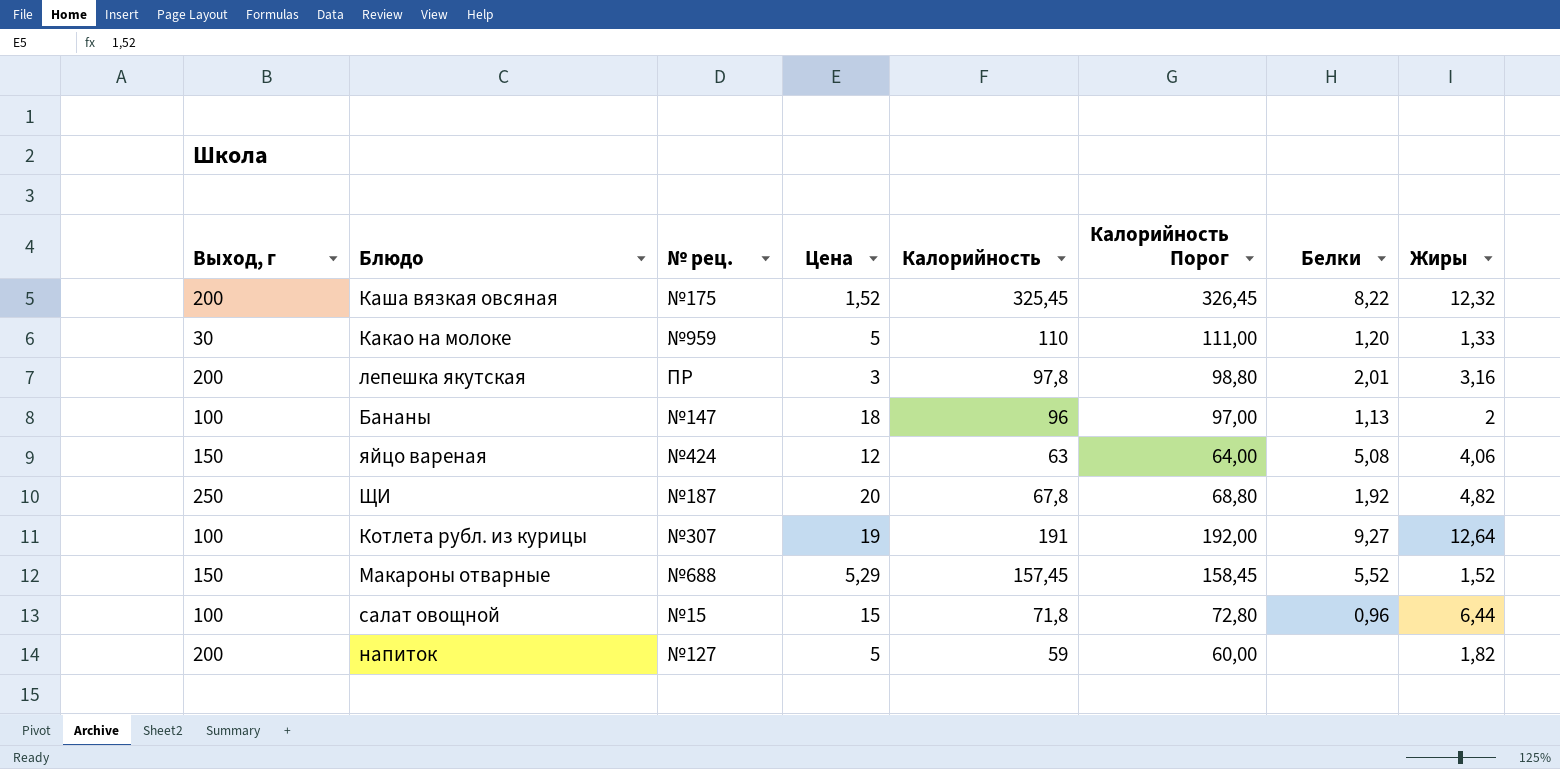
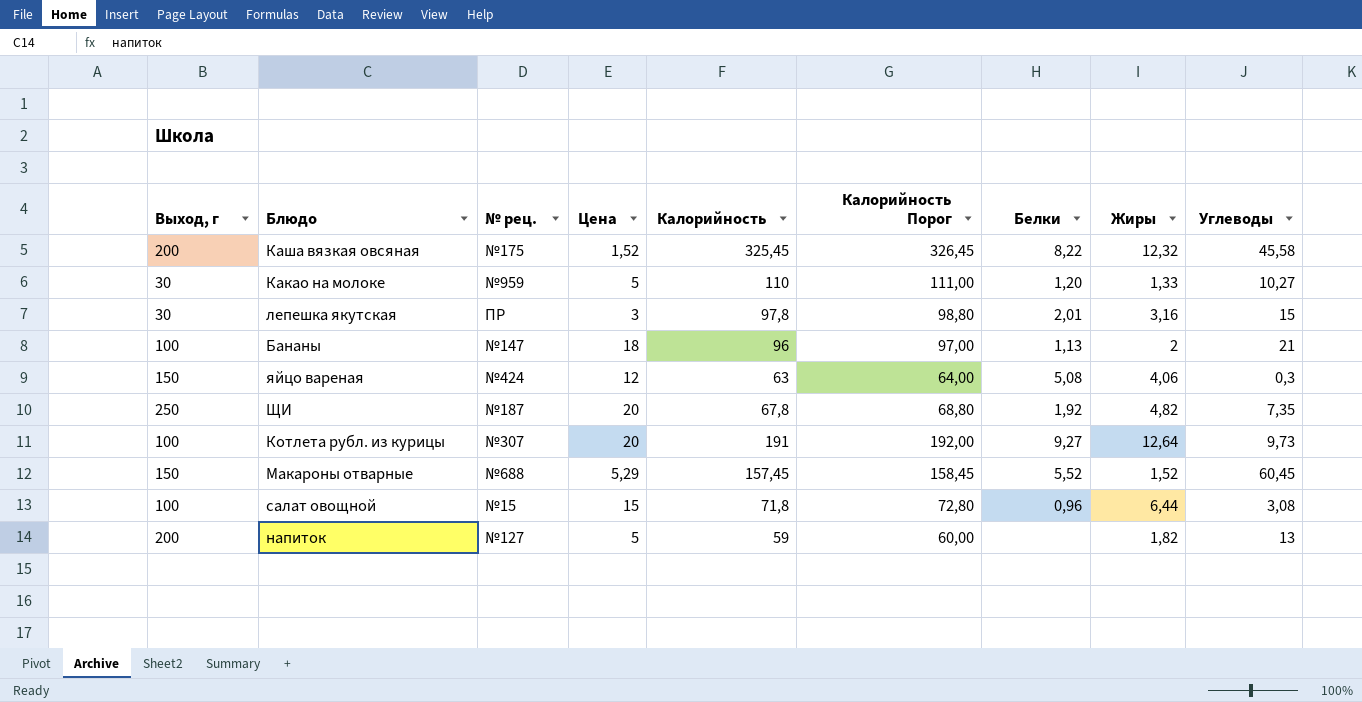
column Углеводы | position: none -> 9
лепешка якутская | Выход, г: 200 -> 30
Котлета рубл. из курицы | Цена: 19 -> 20

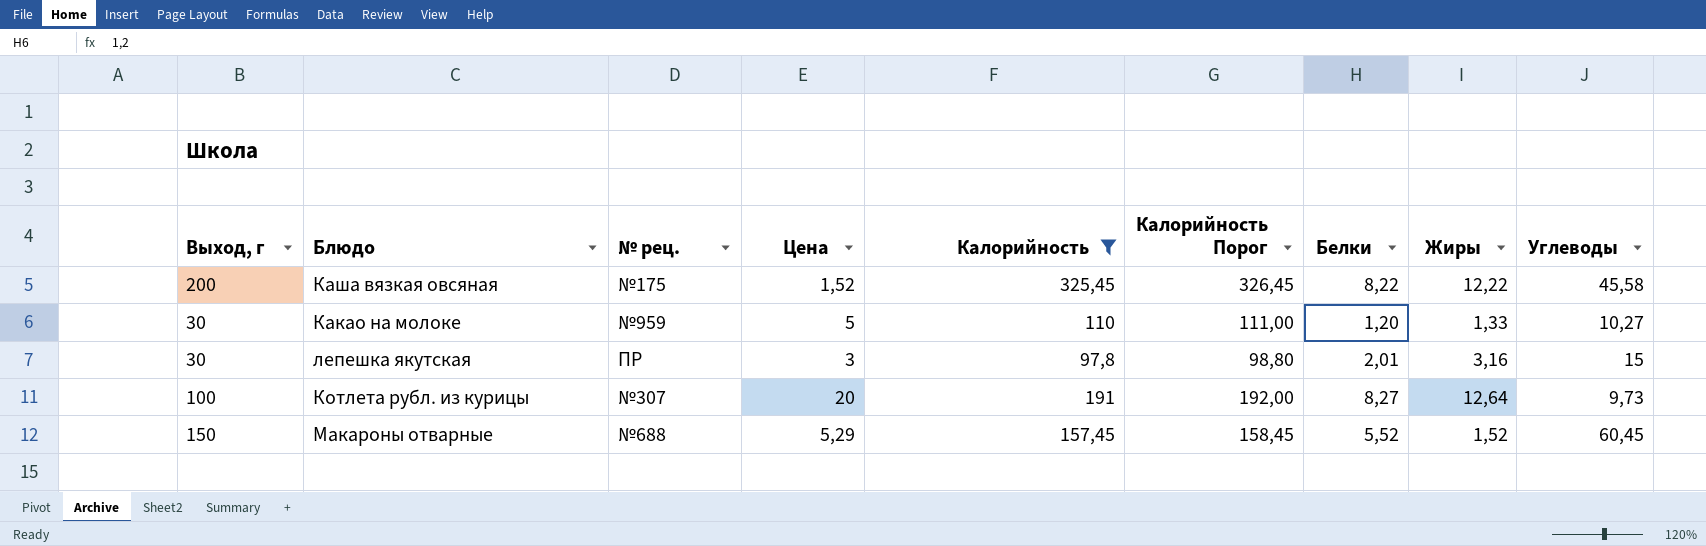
filter: none -> Калорийность >= 97,8
Каша вязкая овсяная | Жиры: 12,32 -> 12,22
Котлета рубл. из курицы | Белки: 9,27 -> 8,27

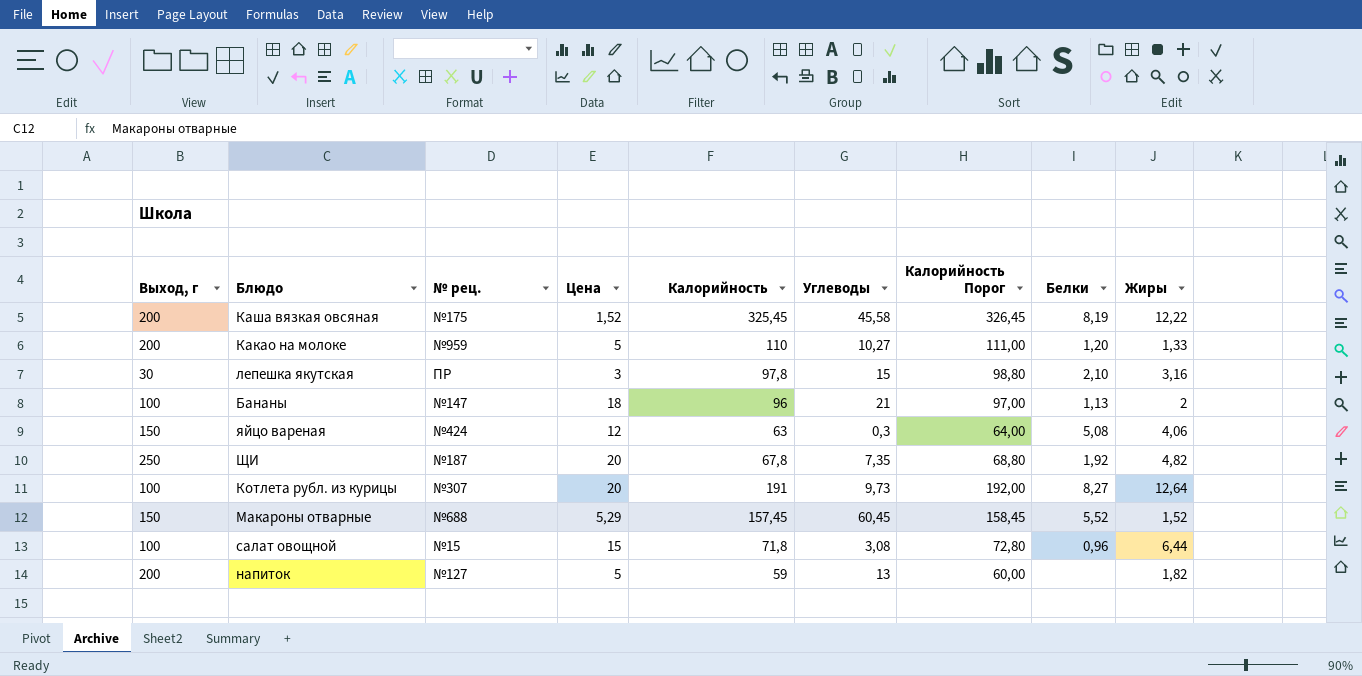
filter: Калорийность >= 97,8 -> none
column Углеводы | position: 9 -> 6
Каша вязкая овсяная | Белки: 8,22 -> 8,19
Какао на молоке | Выход, г: 30 -> 200
лепешка якутская | Белки: 2,01 -> 2,10

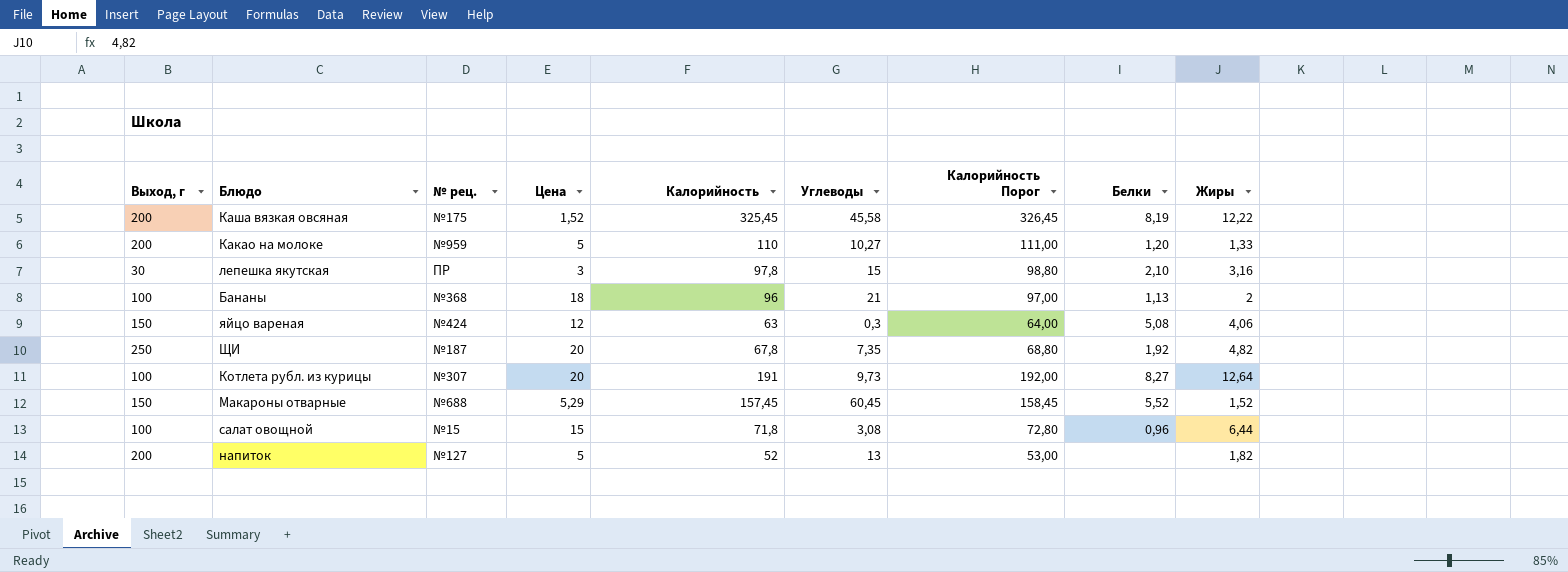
Бананы | № рец.: №147 -> №368
напиток | Калорийность: 59 -> 52
напиток | Калорийность Порог: 60,00 -> 53,00

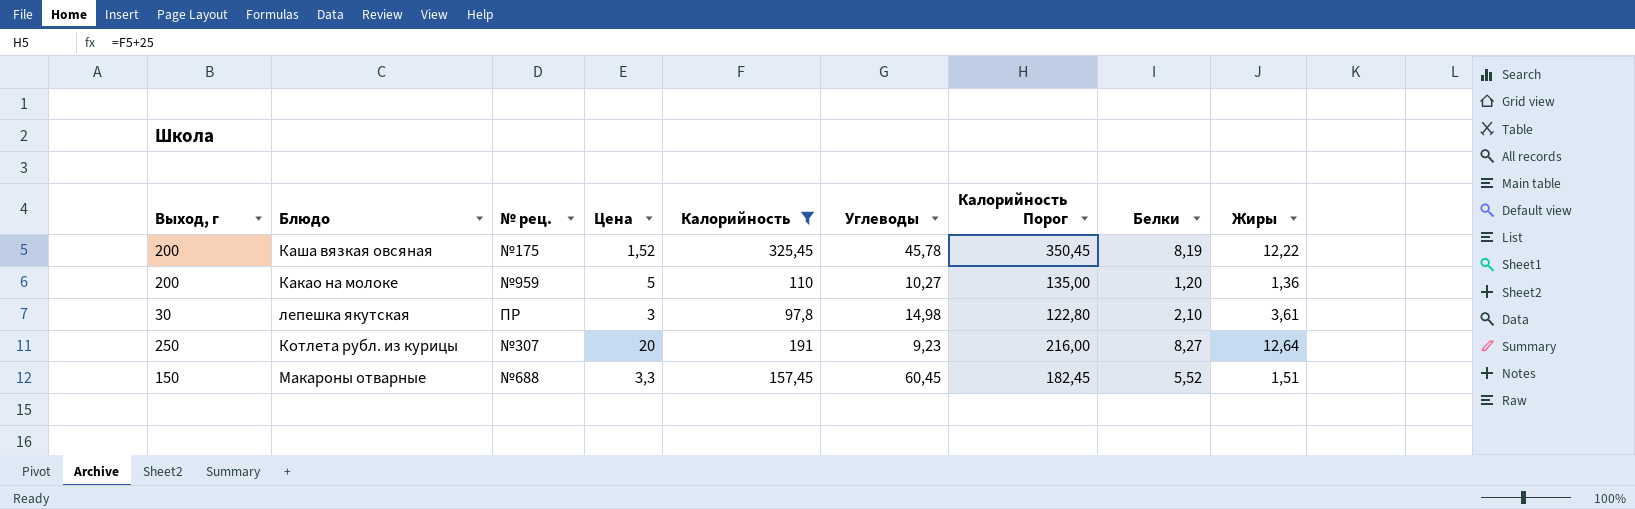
filter: none -> Калорийность >= 97,8
column Калорийность Порог | formula: [Калорийность] + 1 -> [Калорийность] + 25
Каша вязкая овсяная | Углеводы: 45,58 -> 45,78
Какао на молоке | Жиры: 1,33 -> 1,36
лепешка якутская | Углеводы: 15 -> 14,98
лепешка якутская | Жиры: 3,16 -> 3,61
Котлета рубл. из курицы | Выход, г: 100 -> 250
Котлета рубл. из курицы | Углеводы: 9,73 -> 9,23
Макароны отварные | Цена: 5,29 -> 3,3
Макароны отварные | Жиры: 1,52 -> 1,51

